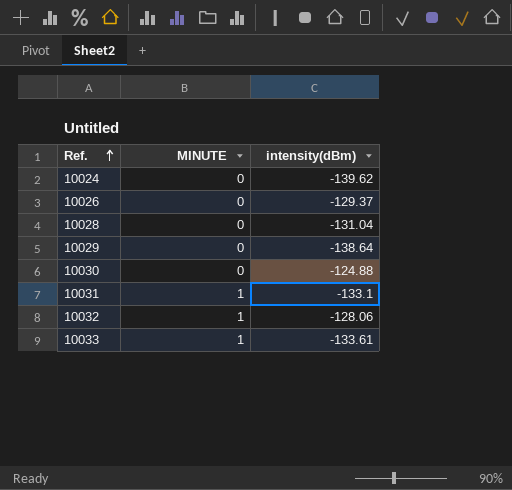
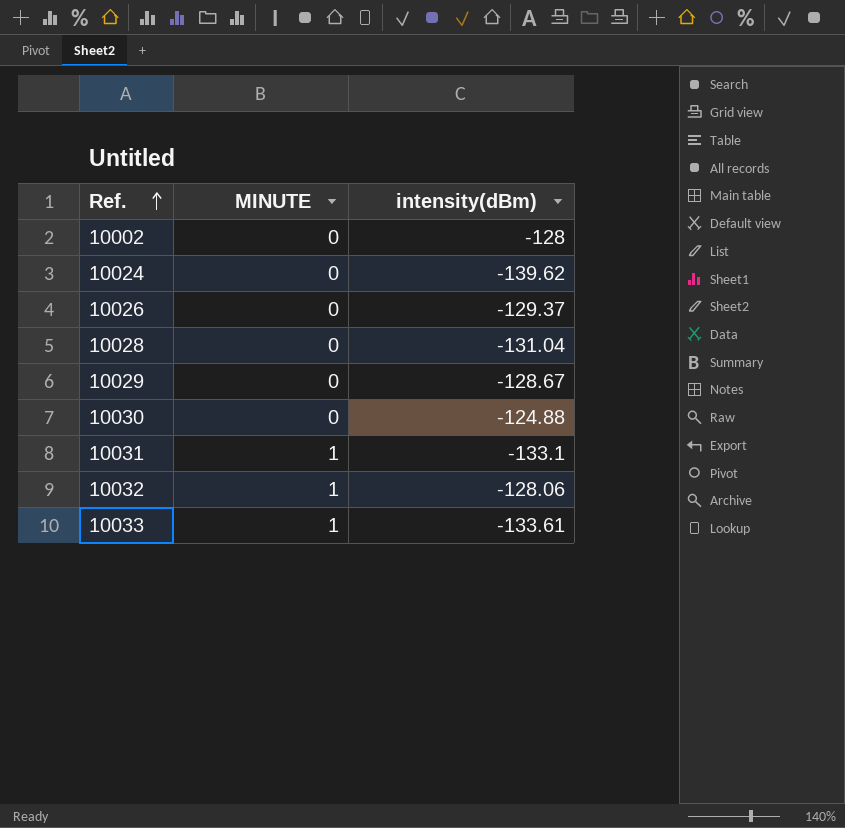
row 10002: none -> 0 | -128
10029 | intensity(dBm): -138.64 -> -128.67

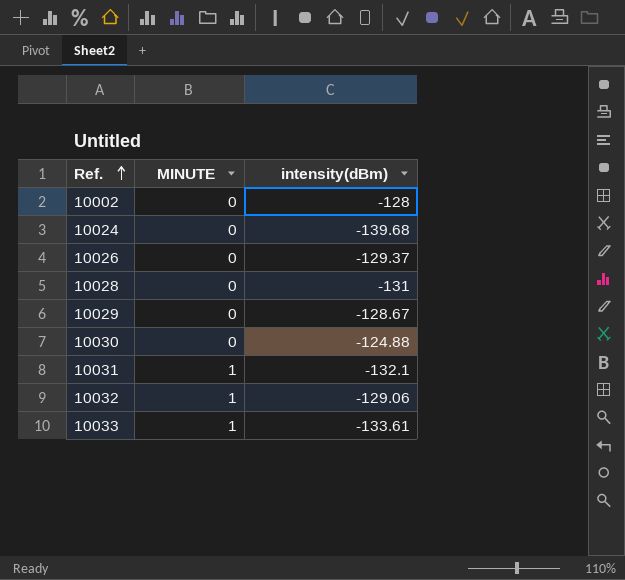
10024 | intensity(dBm): -139.62 -> -139.68
10028 | intensity(dBm): -131.04 -> -131
10031 | intensity(dBm): -133.1 -> -132.1
10032 | intensity(dBm): -128.06 -> -129.06

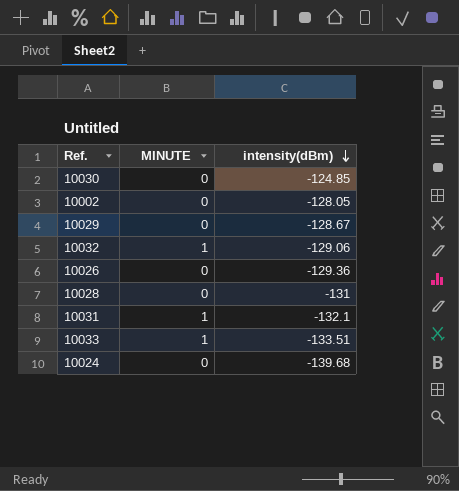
row order: Ref. ascending -> intensity(dBm) descending
10030 | intensity(dBm): -124.88 -> -124.85
10002 | intensity(dBm): -128 -> -128.05
10026 | intensity(dBm): -129.37 -> -129.36
10033 | intensity(dBm): -133.61 -> -133.51

